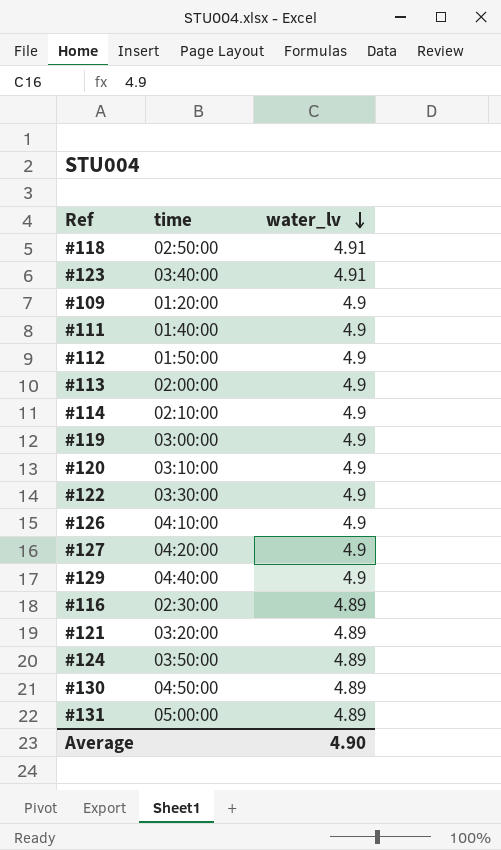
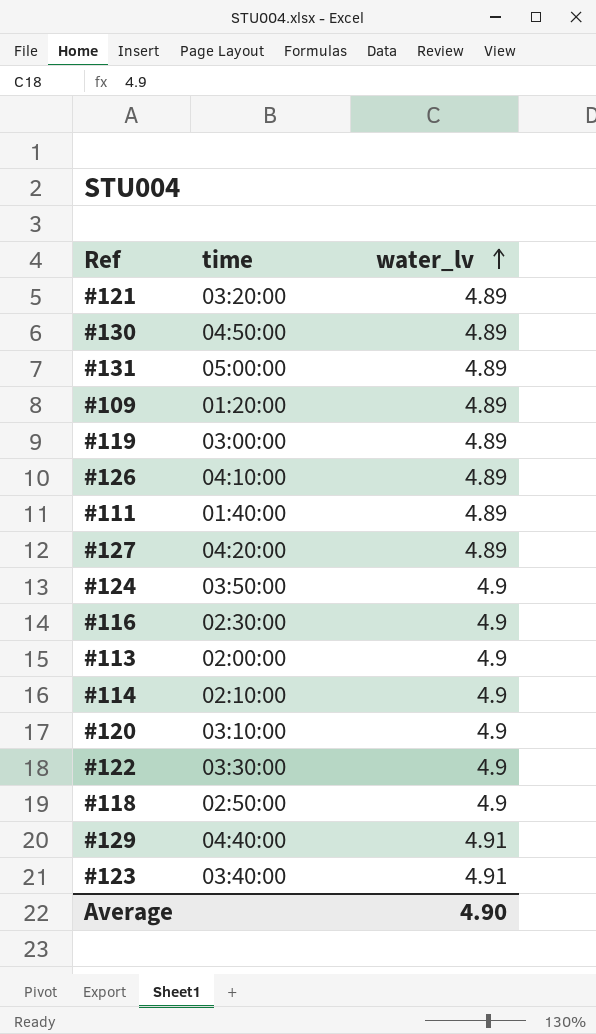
row order: water_lv descending -> water_lv ascending
row #112: 01:50:00 | 4.9 -> none
#109 | water_lv: 4.9 -> 4.89
#119 | water_lv: 4.9 -> 4.89
#126 | water_lv: 4.9 -> 4.89
#111 | water_lv: 4.9 -> 4.89
#127 | water_lv: 4.9 -> 4.89
#124 | water_lv: 4.89 -> 4.9
#116 | water_lv: 4.89 -> 4.9
#118 | water_lv: 4.91 -> 4.9
#129 | water_lv: 4.9 -> 4.91

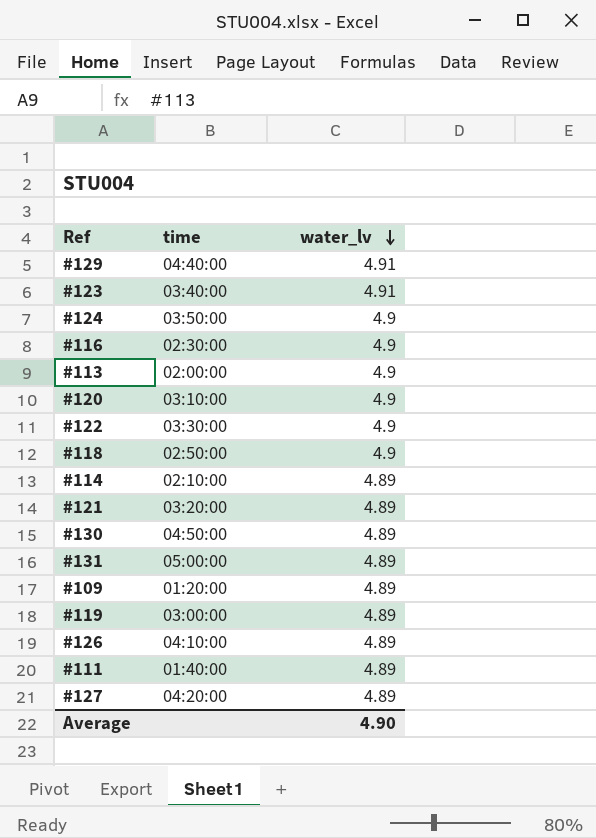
row order: water_lv ascending -> water_lv descending
#114 | water_lv: 4.9 -> 4.89

